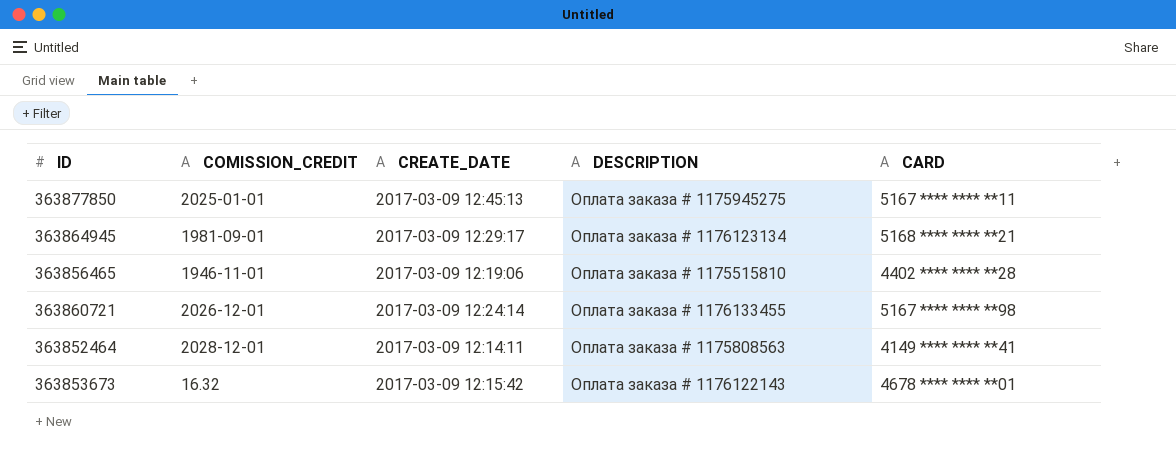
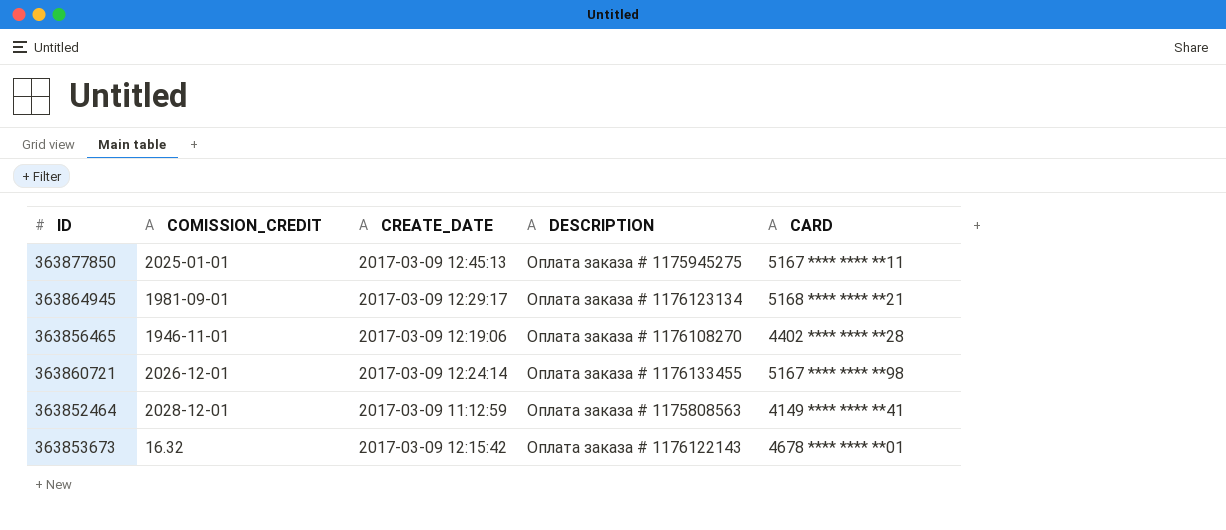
363856465 | DESCRIPTION: Оплата заказа # 1175515810 -> Оплата заказа # 1176108270
363852464 | CREATE_DATE: 2017-03-09 12:14:11 -> 2017-03-09 11:12:59

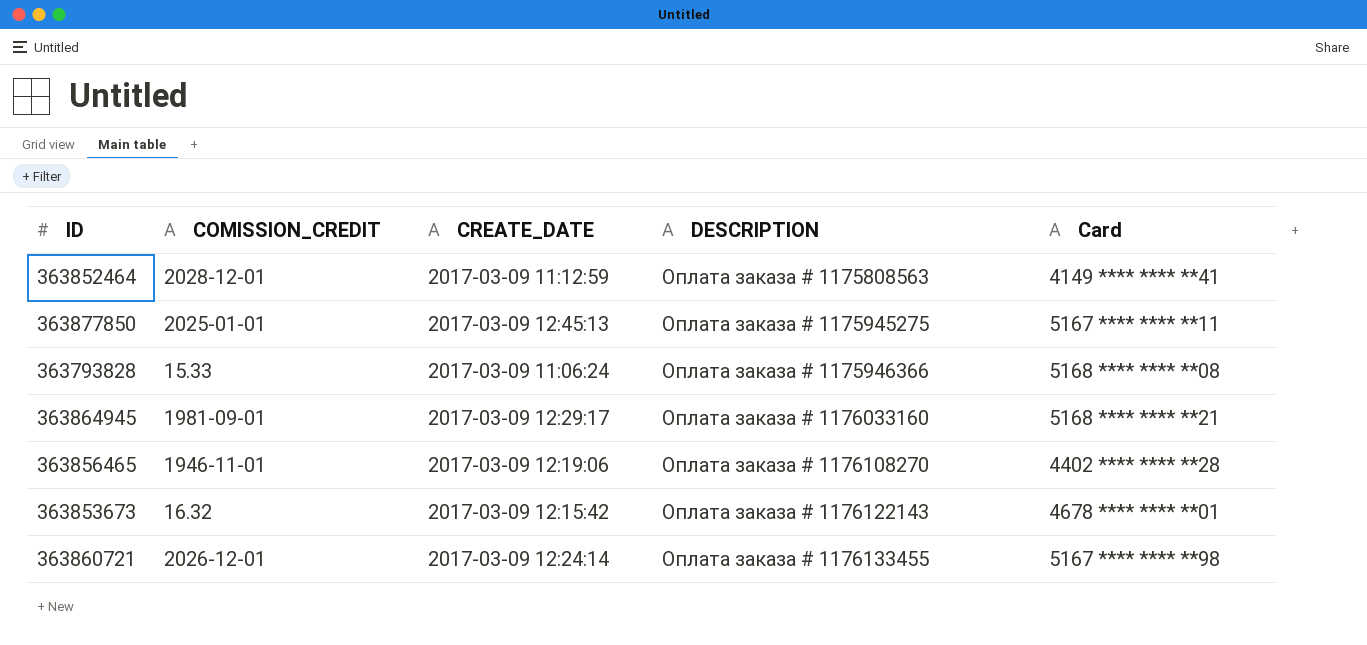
row order: none -> DESCRIPTION ascending
column name: CARD -> Card
row 363793828: none -> 15.33 | 2017-03-09 11:06:24 | Оплата заказа # 1175946366 | 5168 **** **** **08
363864945 | DESCRIPTION: Оплата заказа # 1176123134 -> Оплата заказа # 1176033160

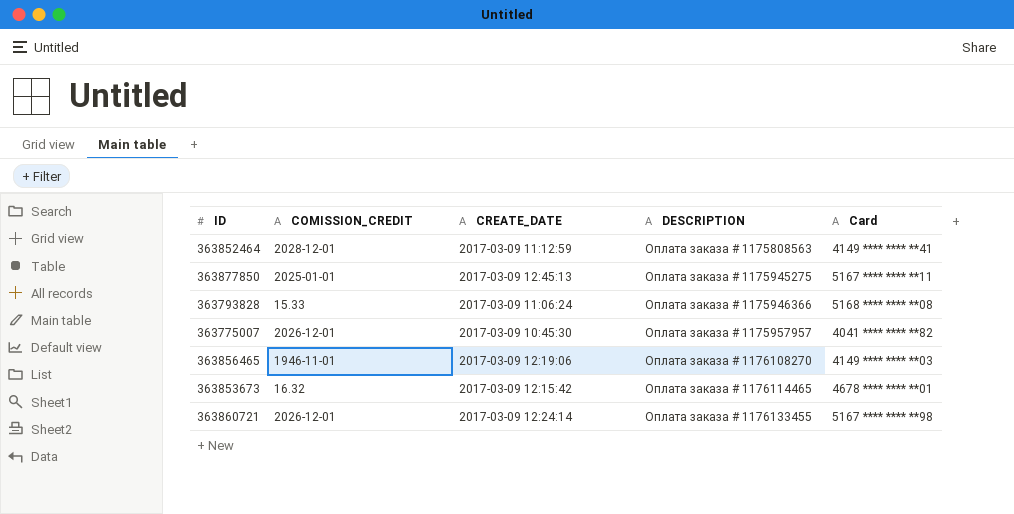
row 363864945: 1981-09-01 | 2017-03-09 12:29:17 | Оплата заказа # 1176033160 | 5168 **** **** **21 -> none
row 363775007: none -> 2026-12-01 | 2017-03-09 10:45:30 | Оплата заказа # 1175957957 | 4041 **** **** **82
363856465 | Card: 4402 **** **** **28 -> 4149 **** **** **03
363853673 | DESCRIPTION: Оплата заказа # 1176122143 -> Оплата заказа # 1176114465

